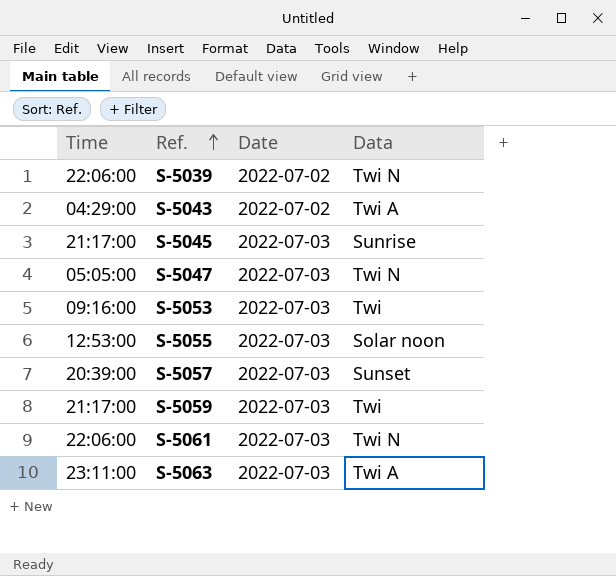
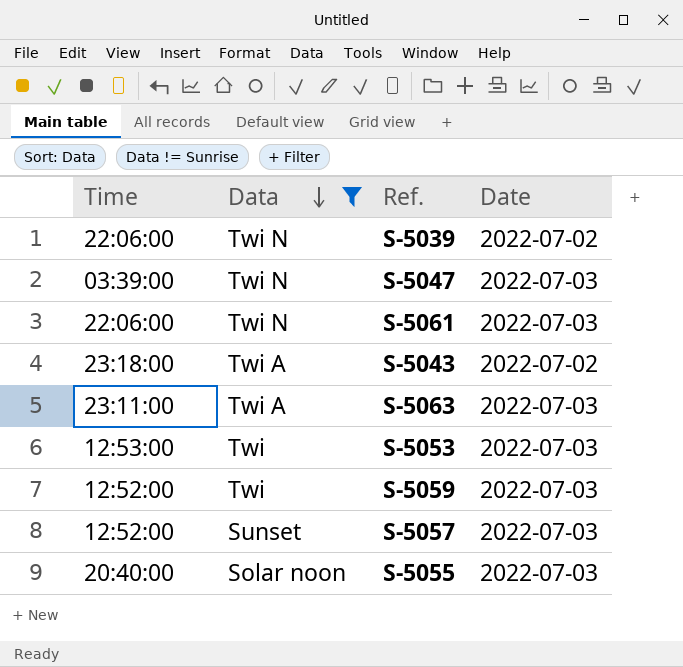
filter: none -> Data != Sunrise
row order: Ref. ascending -> Data descending
column Data | position: 4 -> 2
S-5047 | Time: 05:05:00 -> 03:39:00
S-5043 | Time: 04:29:00 -> 23:18:00
S-5053 | Time: 09:16:00 -> 12:53:00
S-5059 | Time: 21:17:00 -> 12:52:00
S-5057 | Time: 20:39:00 -> 12:52:00
S-5055 | Time: 12:53:00 -> 20:40:00

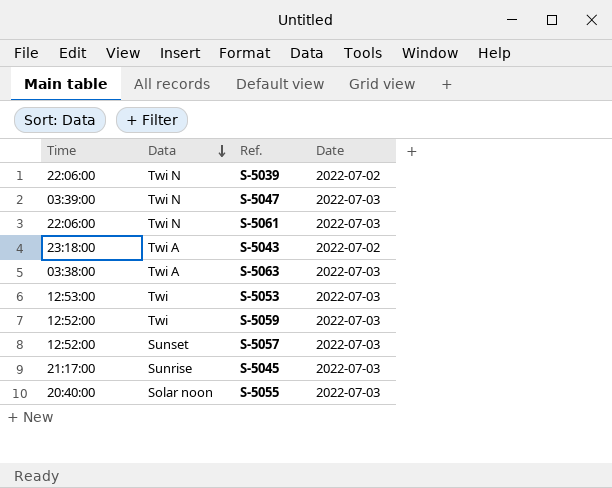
filter: Data != Sunrise -> none
S-5063 | Time: 23:11:00 -> 03:38:00

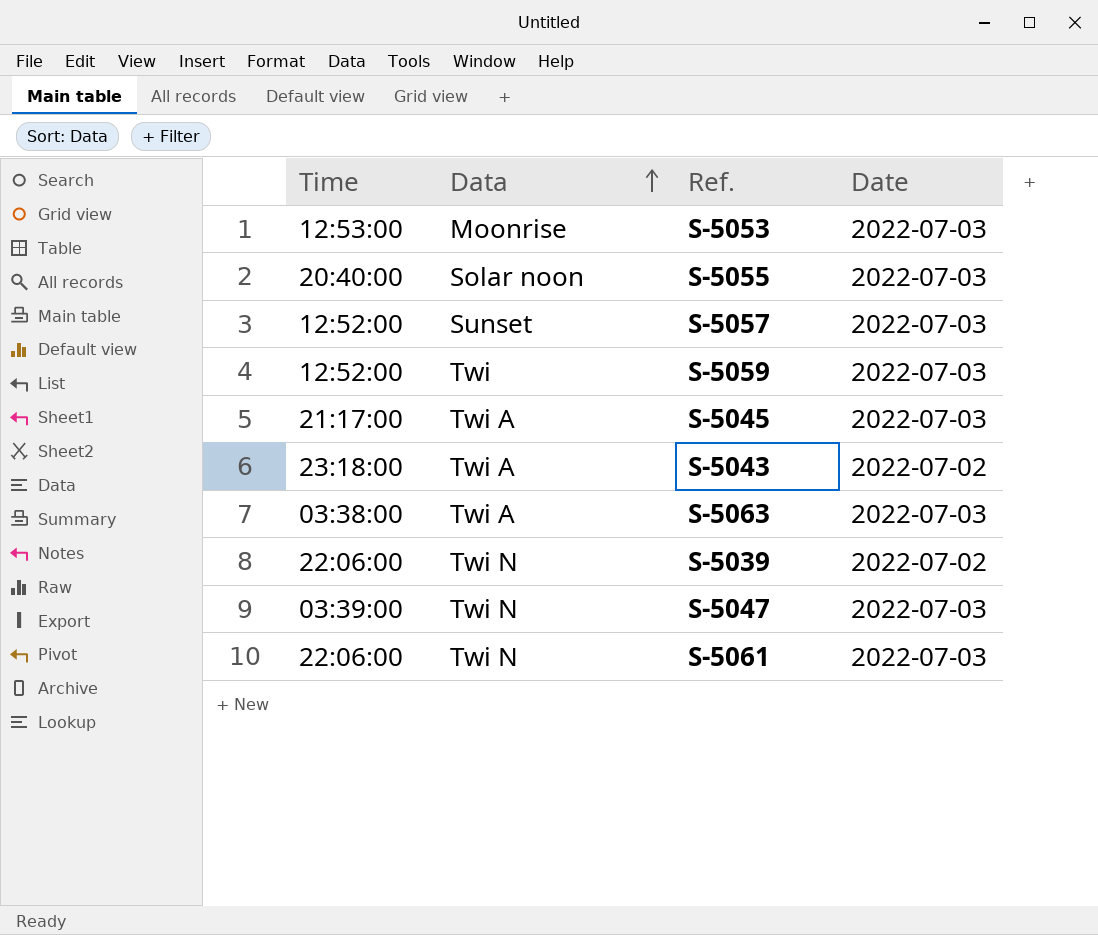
row order: Data descending -> Data ascending
S-5053 | Data: Twi -> Moonrise
S-5045 | Data: Sunrise -> Twi A

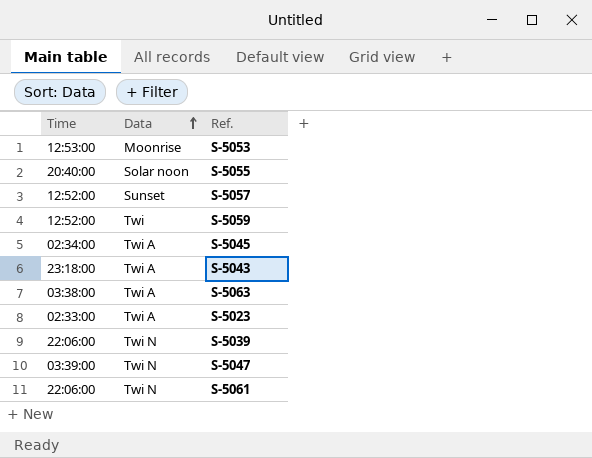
column Date | position: 4 -> none
S-5045 | Time: 21:17:00 -> 02:34:00
row S-5023: none -> 02:33:00 | Twi A

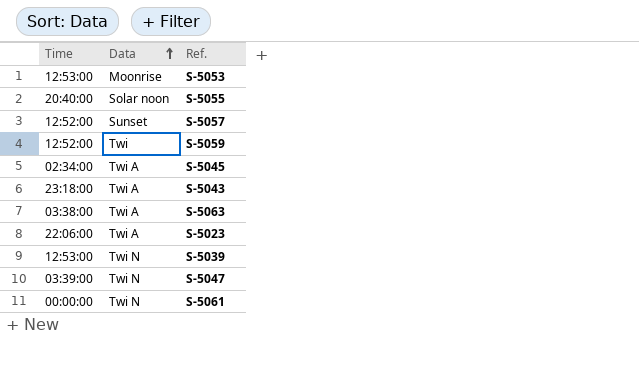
S-5023 | Time: 02:33:00 -> 22:06:00
S-5039 | Time: 22:06:00 -> 12:53:00
S-5061 | Time: 22:06:00 -> 00:00:00

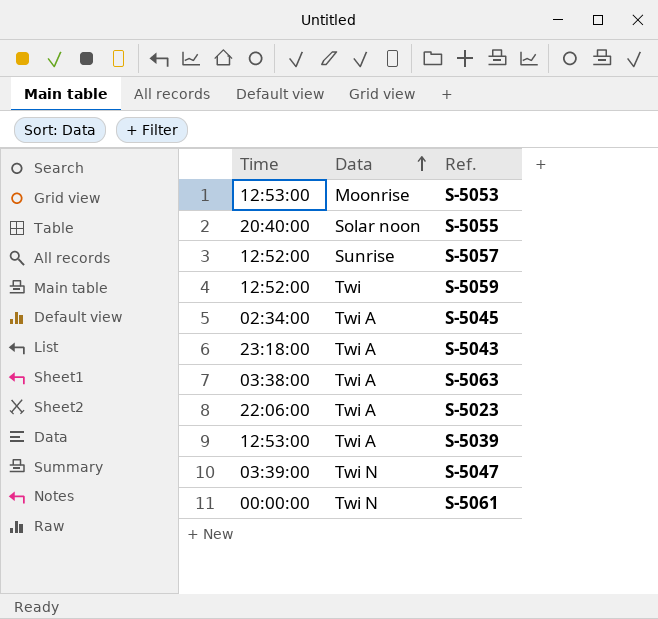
S-5057 | Data: Sunset -> Sunrise
S-5039 | Data: Twi N -> Twi A

